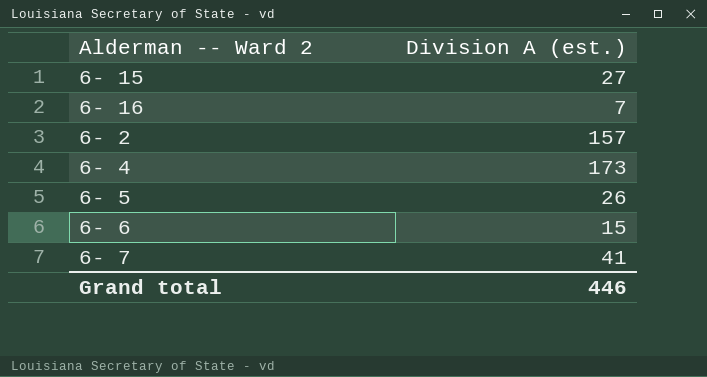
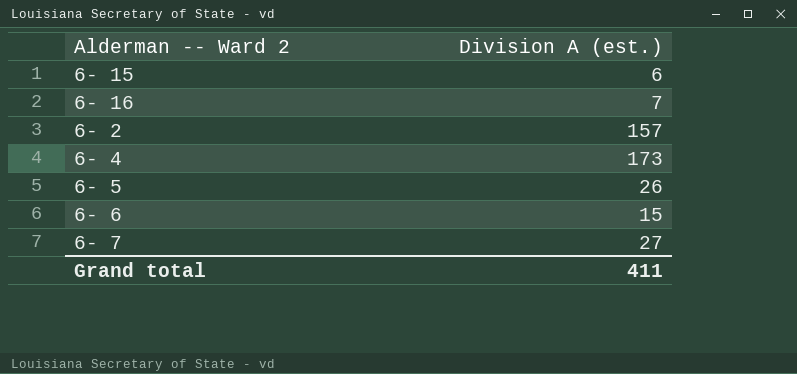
6- 15 | Division A (est.): 27 -> 6
6- 7 | Division A (est.): 41 -> 27
Grand total | Division A (est.): 446 -> 411

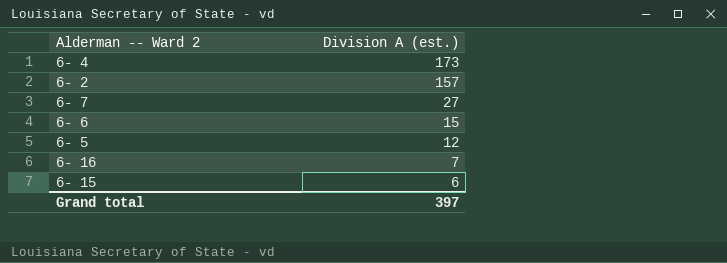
row order: none -> Division A (est.) descending
6- 5 | Division A (est.): 26 -> 12
Grand total | Division A (est.): 411 -> 397

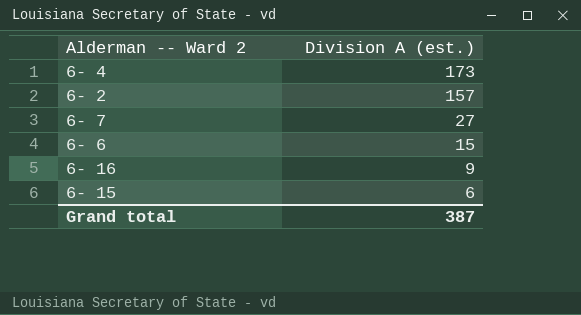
row 6- 5: 12 -> none
6- 16 | Division A (est.): 7 -> 9
Grand total | Division A (est.): 397 -> 387

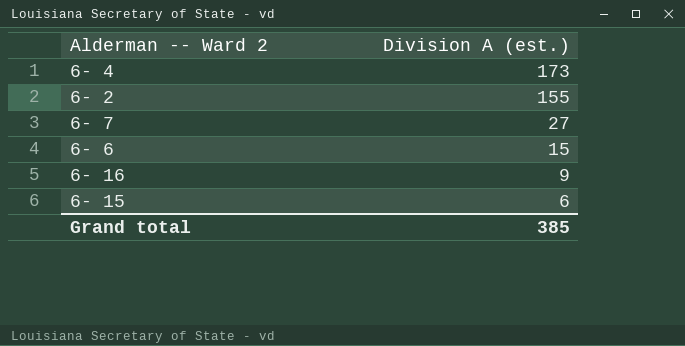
6- 2 | Division A (est.): 157 -> 155
Grand total | Division A (est.): 387 -> 385

